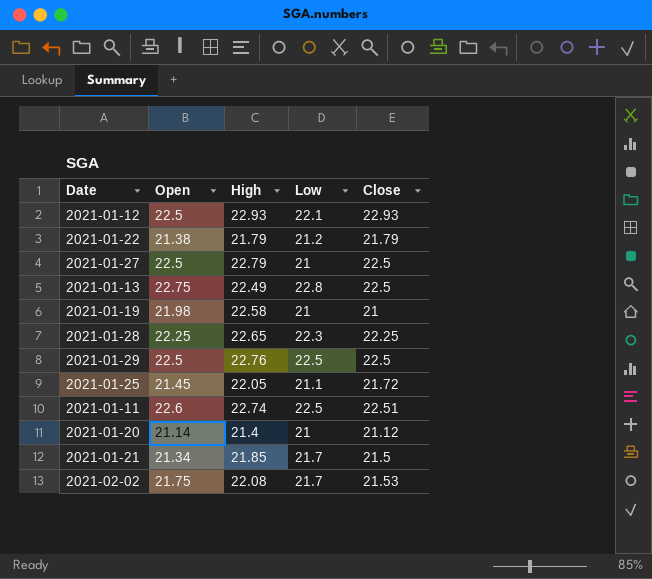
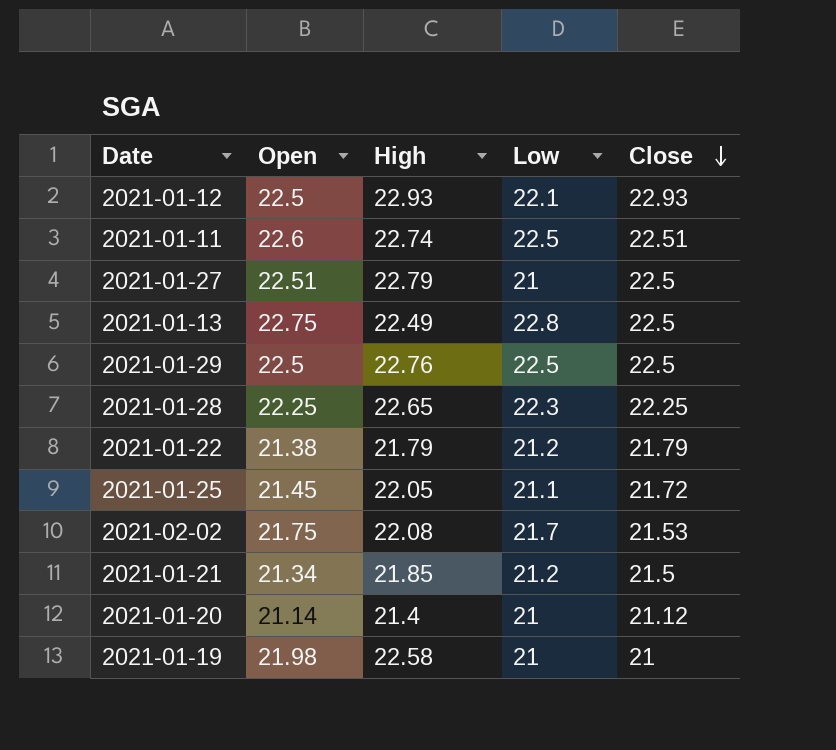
row order: none -> Close descending
2021-01-27 | Open: 22.5 -> 22.51
2021-01-21 | Low: 21.7 -> 21.2

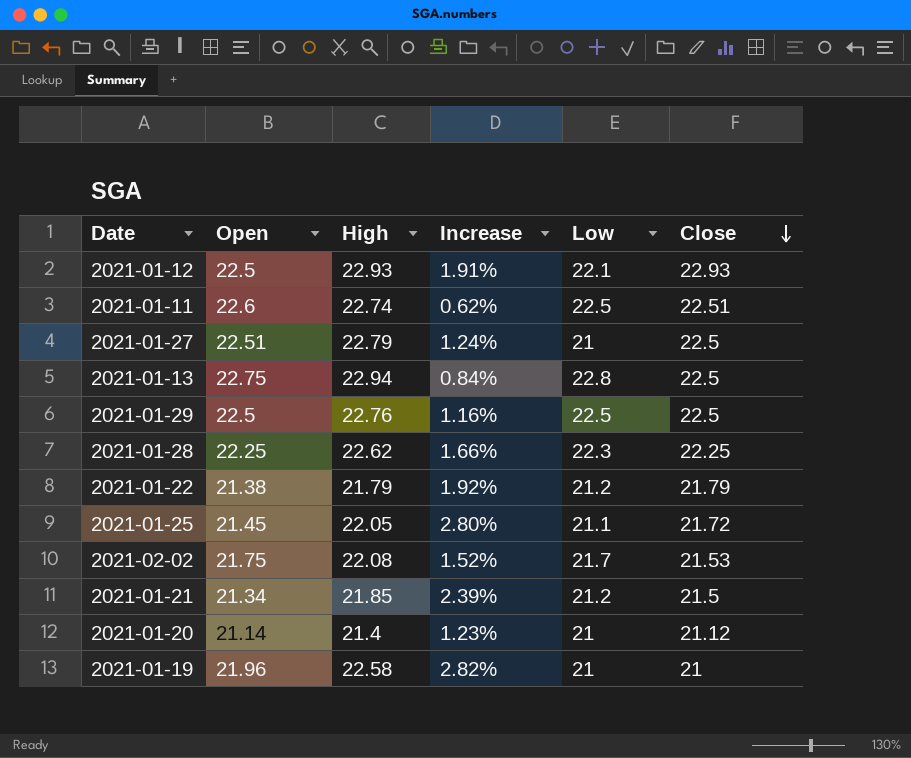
column Increase | formula: none -> ([High] - [Open]) / [Open]
2021-01-13 | High: 22.49 -> 22.94
2021-01-28 | High: 22.65 -> 22.62
2021-01-19 | Open: 21.98 -> 21.96

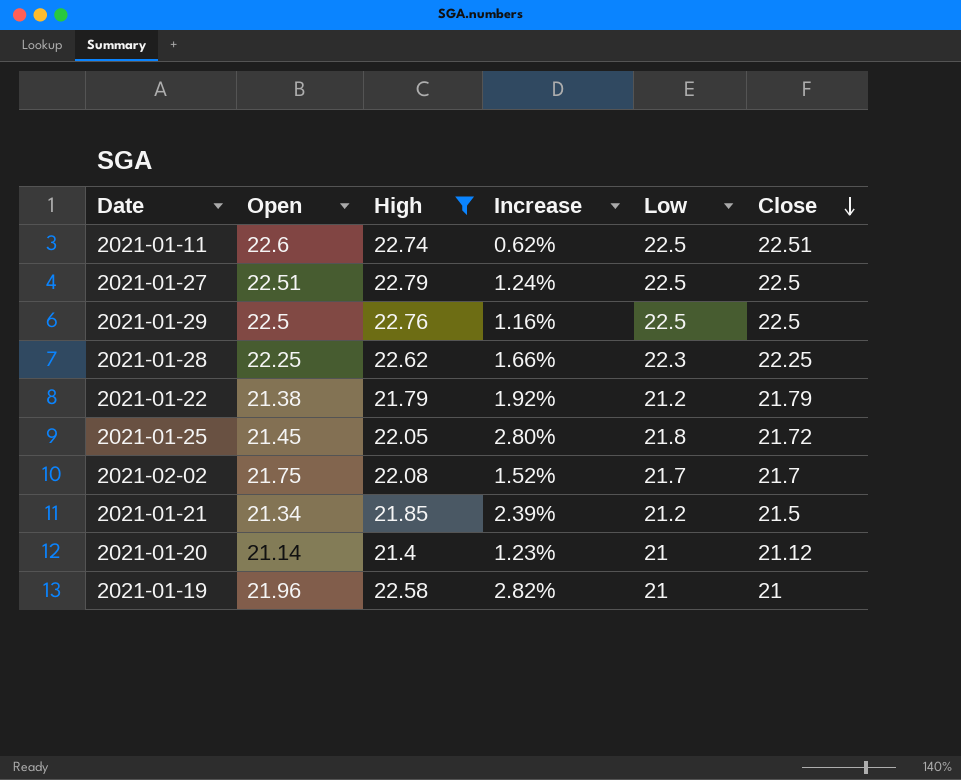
filter: none -> High <= 22.79
2021-01-27 | Low: 21 -> 22.5
2021-01-25 | Low: 21.1 -> 21.8
2021-02-02 | Close: 21.53 -> 21.7

